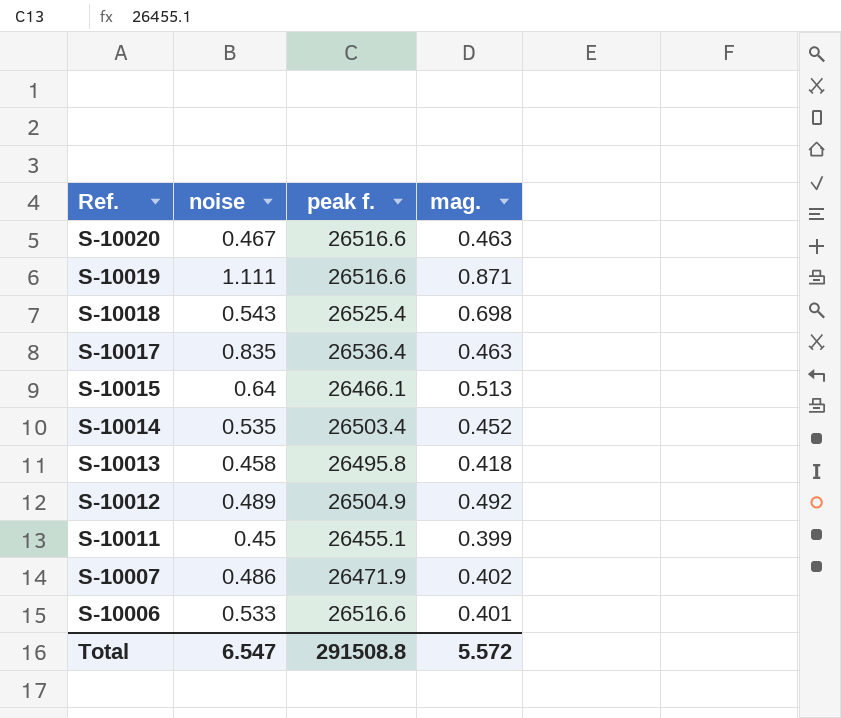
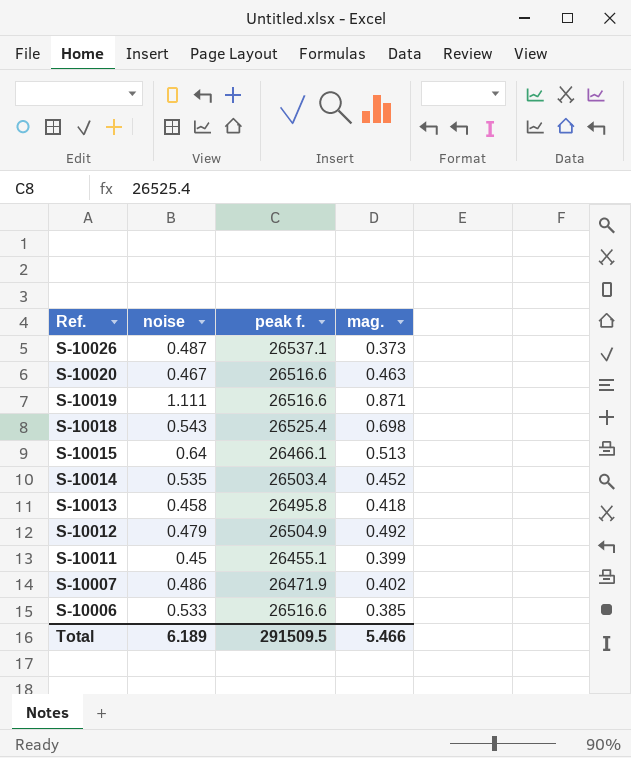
row S-10017: 0.835 | 26536.4 | 0.463 -> none
row S-10026: none -> 0.487 | 26537.1 | 0.373
S-10012 | noise: 0.489 -> 0.479
S-10006 | mag.: 0.401 -> 0.385
Total | noise: 6.547 -> 6.189
Total | peak f.: 291508.8 -> 291509.5
Total | mag.: 5.572 -> 5.466

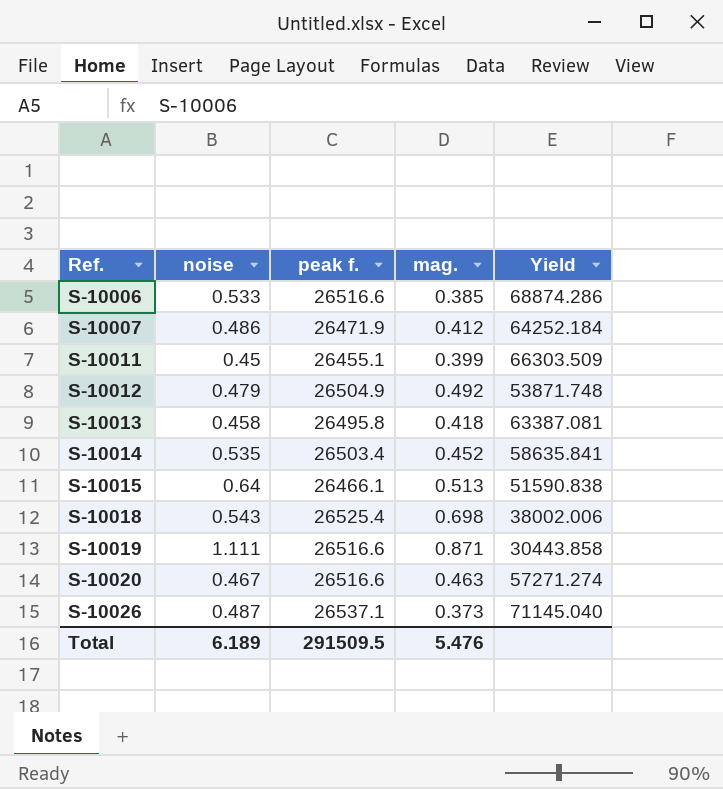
row order: Ref. descending -> Ref. ascending
column Yield | formula: none -> [peak f.] / [mag.]
S-10007 | mag.: 0.402 -> 0.412
Total | mag.: 5.466 -> 5.476

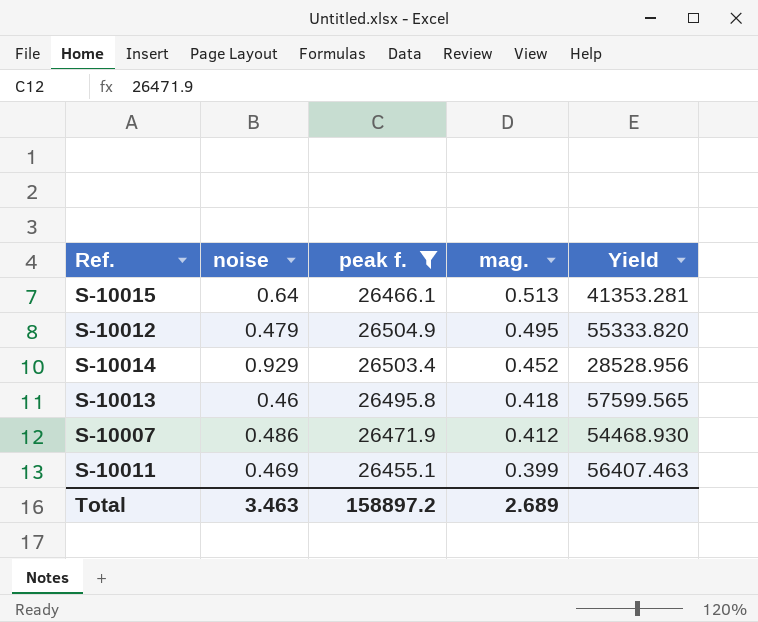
filter: none -> peak f. <= 26504.9
row order: Ref. ascending -> mag. descending
column Yield | formula: [peak f.] / [mag.] -> [peak f.] / [noise]
S-10012 | mag.: 0.492 -> 0.495
S-10014 | noise: 0.535 -> 0.929
S-10013 | noise: 0.458 -> 0.46
S-10011 | noise: 0.45 -> 0.469
Total | noise: 6.189 -> 3.463
Total | peak f.: 291509.5 -> 158897.2
Total | mag.: 5.476 -> 2.689

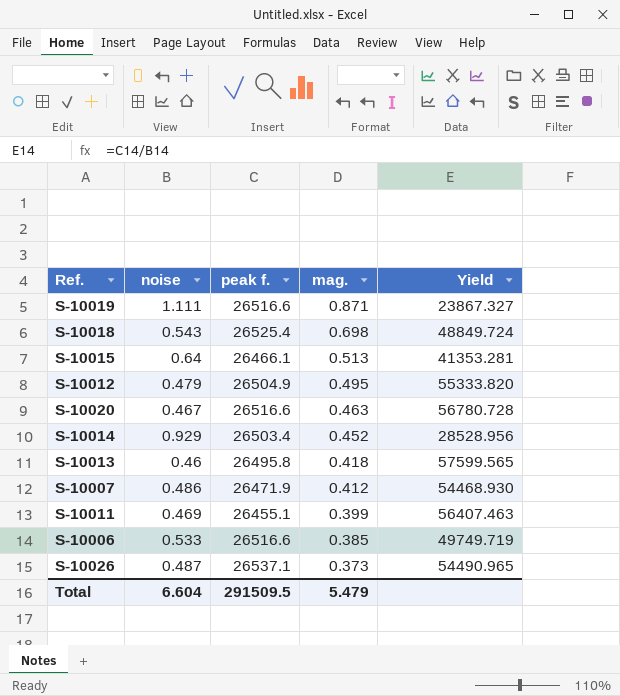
filter: peak f. <= 26504.9 -> none
Total | noise: 3.463 -> 6.604
Total | peak f.: 158897.2 -> 291509.5
Total | mag.: 2.689 -> 5.479

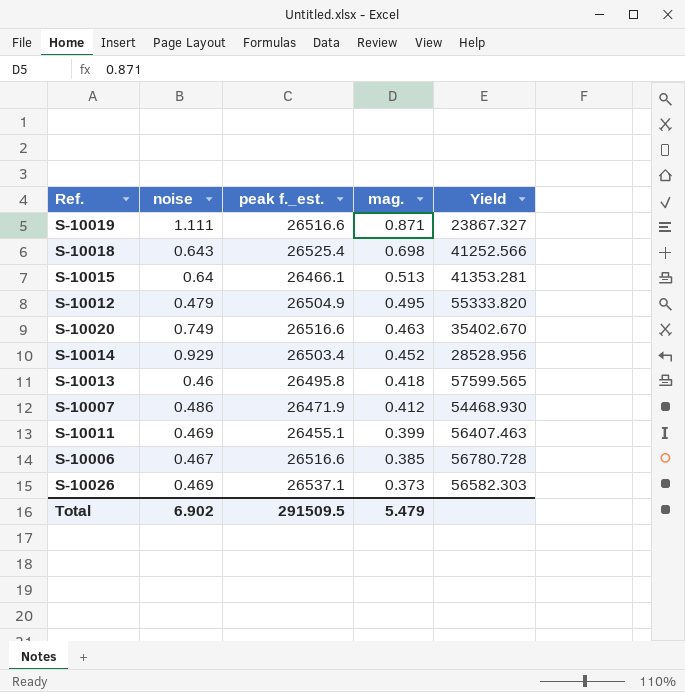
column name: peak f. -> peak f._est.
S-10018 | noise: 0.543 -> 0.643
S-10018 | Yield: 48849.724 -> 41252.566
S-10020 | noise: 0.467 -> 0.749
S-10020 | Yield: 56780.728 -> 35402.670
S-10006 | noise: 0.533 -> 0.467
S-10006 | Yield: 49749.719 -> 56780.728
S-10026 | noise: 0.487 -> 0.469
S-10026 | Yield: 54490.965 -> 56582.303
Total | noise: 6.604 -> 6.902

